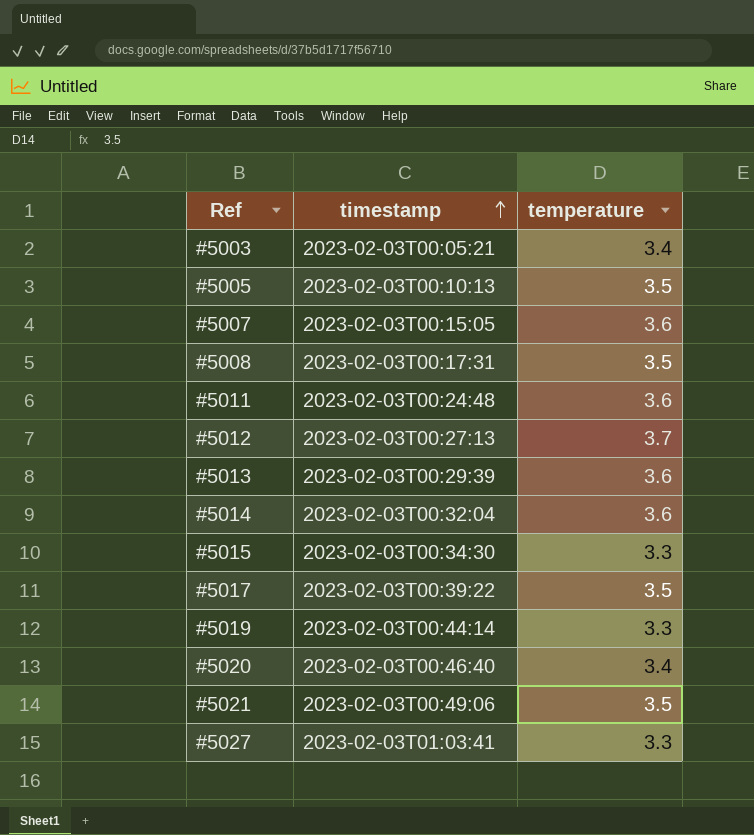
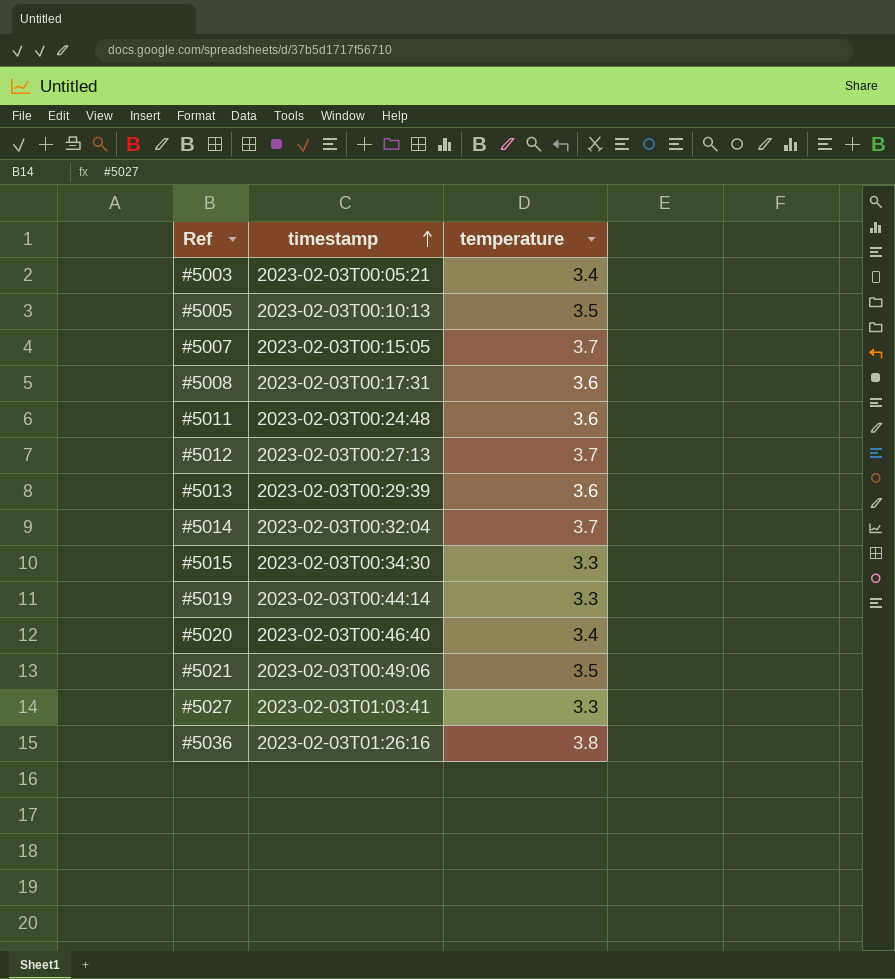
row #5017: 2023-02-03T00:39:22 | 3.5 -> none
#5007 | temperature: 3.6 -> 3.7
#5008 | temperature: 3.5 -> 3.6
#5014 | temperature: 3.6 -> 3.7
row #5036: none -> 2023-02-03T01:26:16 | 3.8

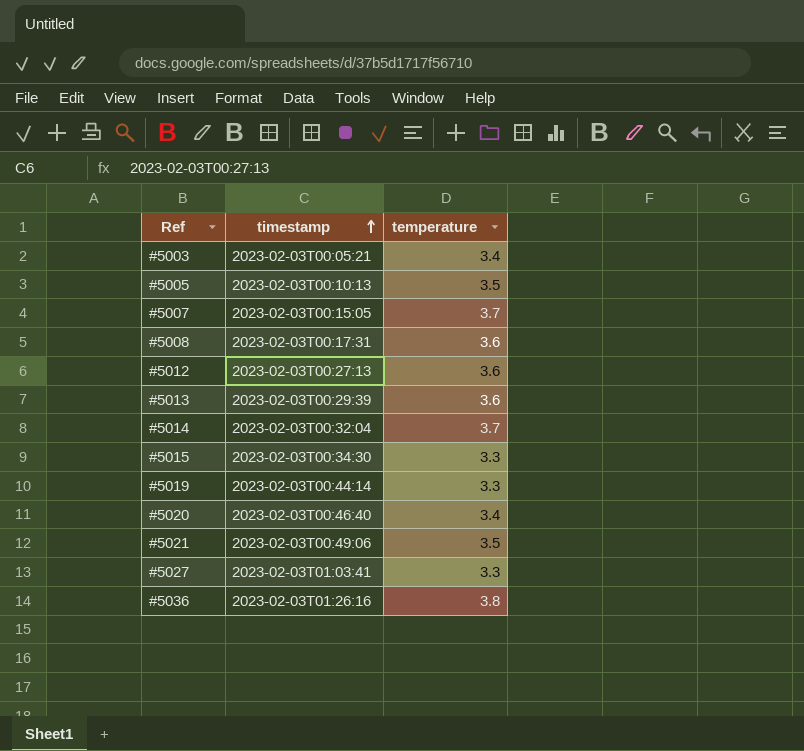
row #5011: 2023-02-03T00:24:48 | 3.6 -> none
#5012 | temperature: 3.7 -> 3.6

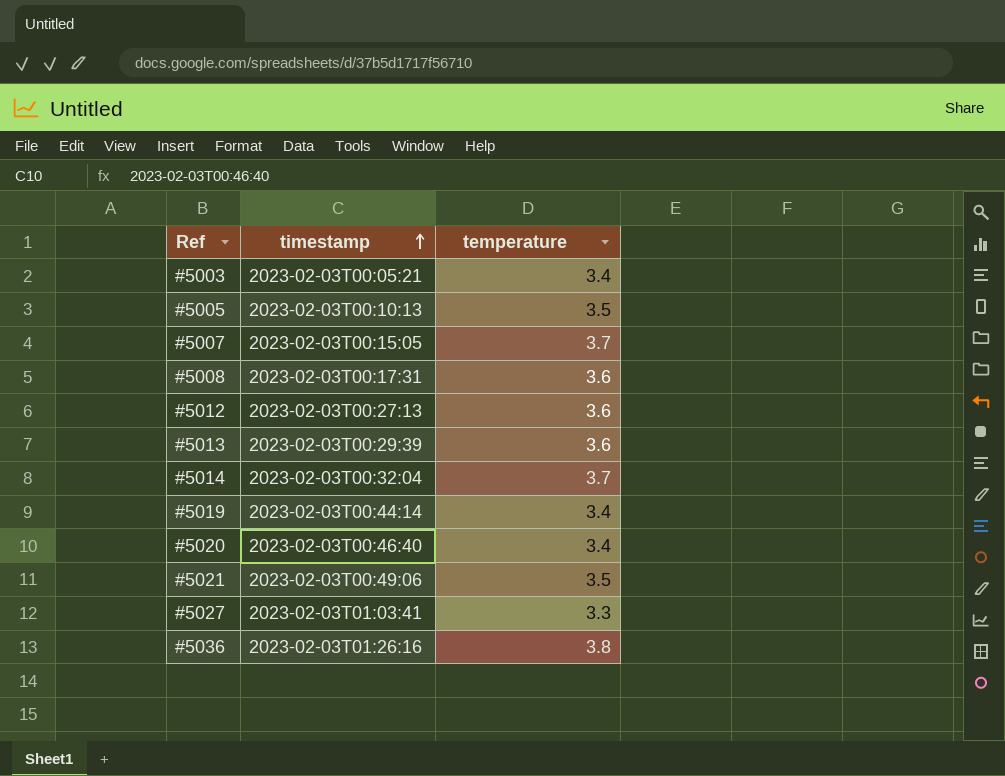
row #5015: 2023-02-03T00:34:30 | 3.3 -> none
#5019 | temperature: 3.3 -> 3.4

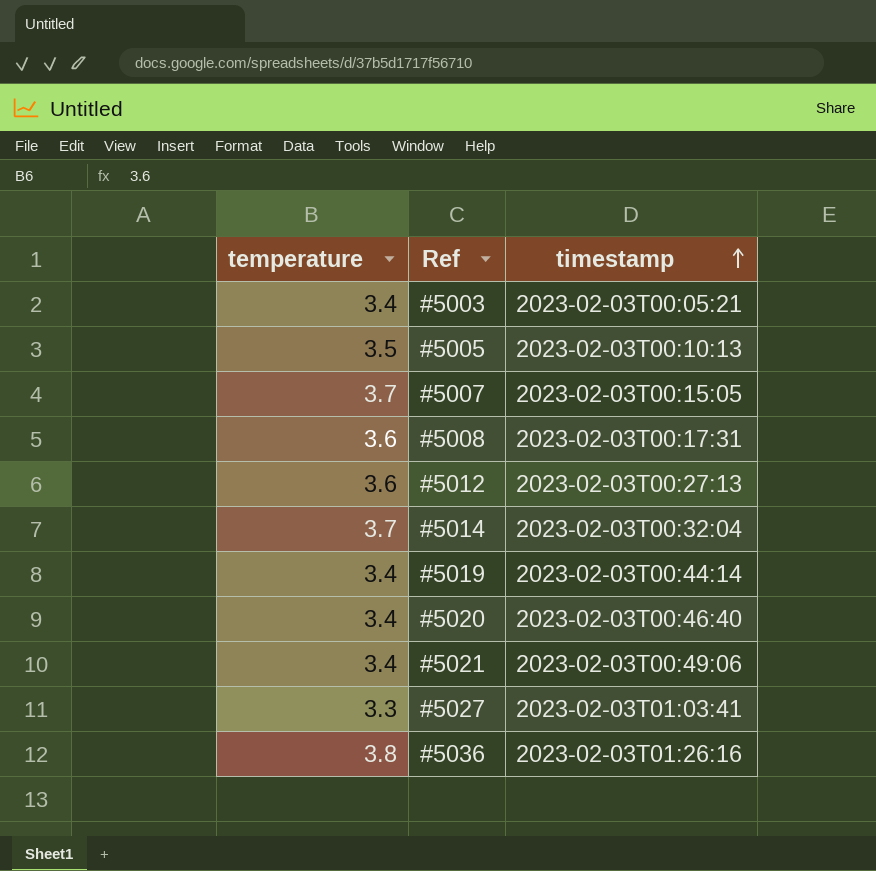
column temperature | position: 3 -> 1
row #5013: 2023-02-03T00:29:39 | 3.6 -> none
#5021 | temperature: 3.5 -> 3.4

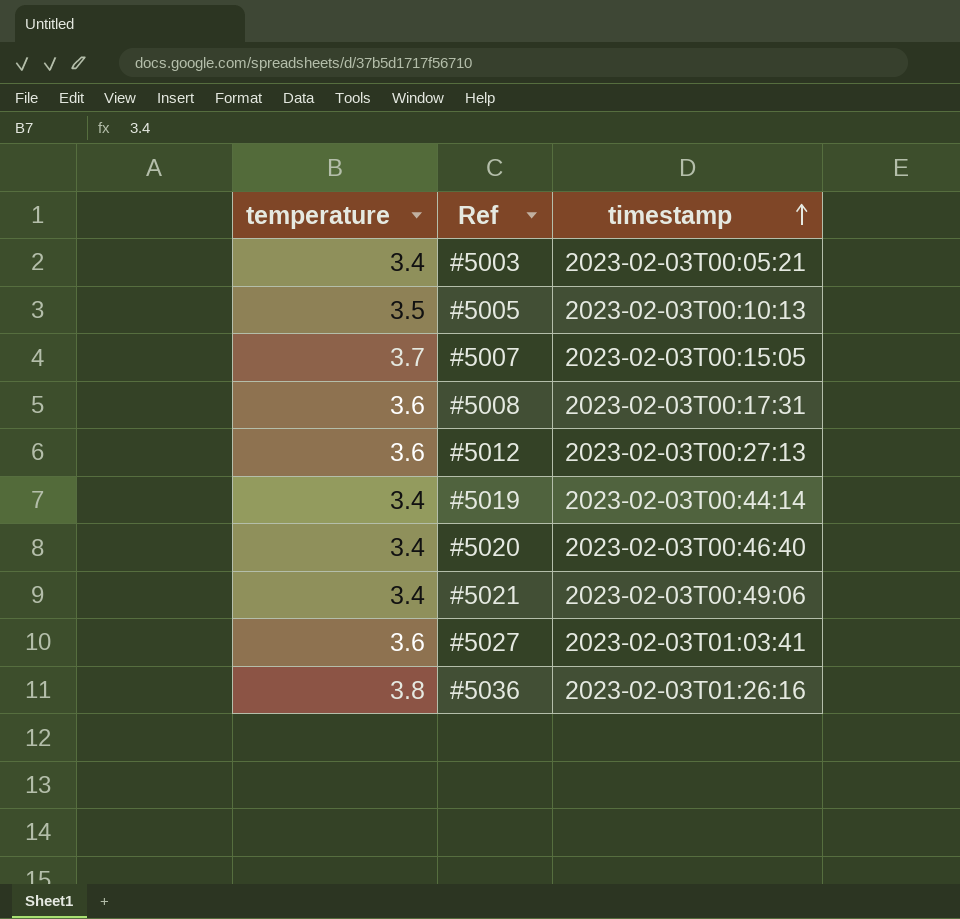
row #5014: 3.7 | 2023-02-03T00:32:04 -> none
#5027 | temperature: 3.3 -> 3.6

